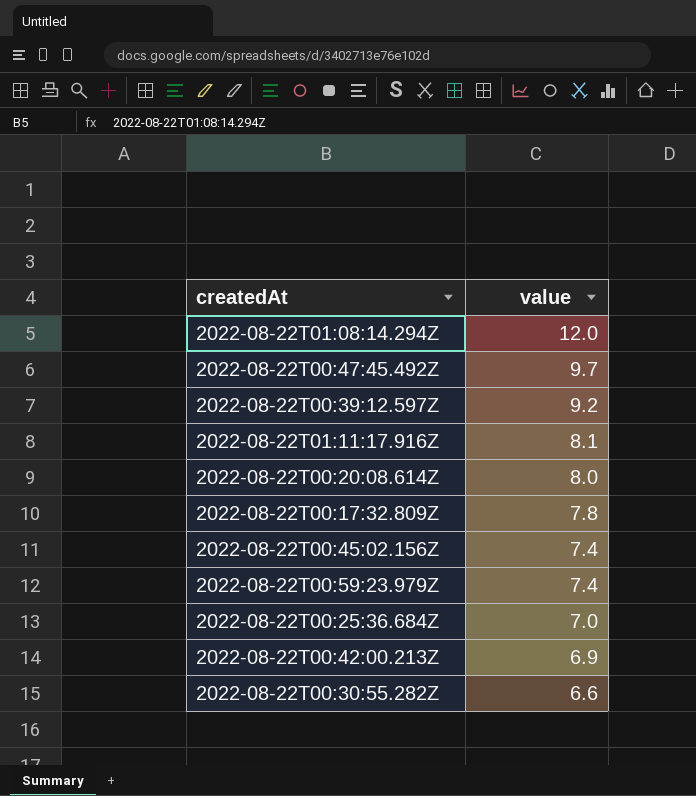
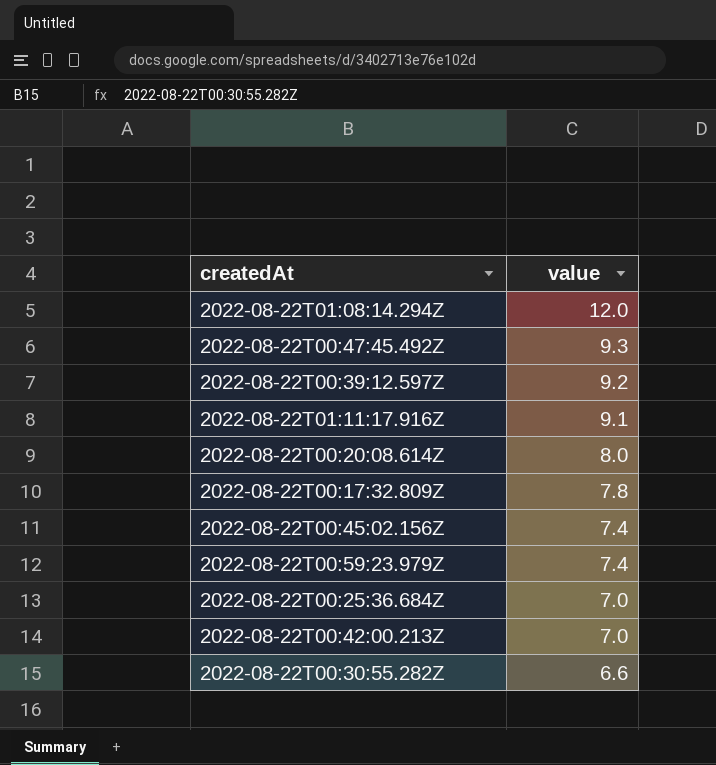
2022-08-22T00:47:45.492Z | value: 9.7 -> 9.3
2022-08-22T01:11:17.916Z | value: 8.1 -> 9.1
2022-08-22T00:42:00.213Z | value: 6.9 -> 7.0

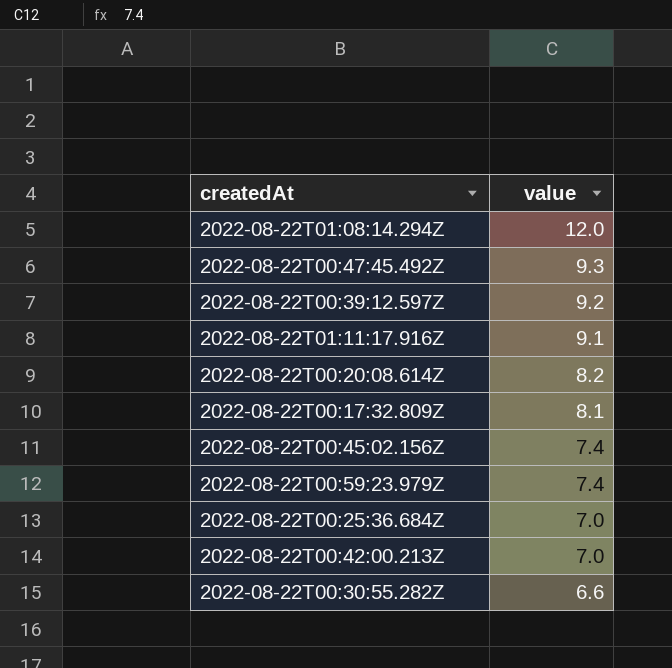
2022-08-22T00:20:08.614Z | value: 8.0 -> 8.2
2022-08-22T00:17:32.809Z | value: 7.8 -> 8.1

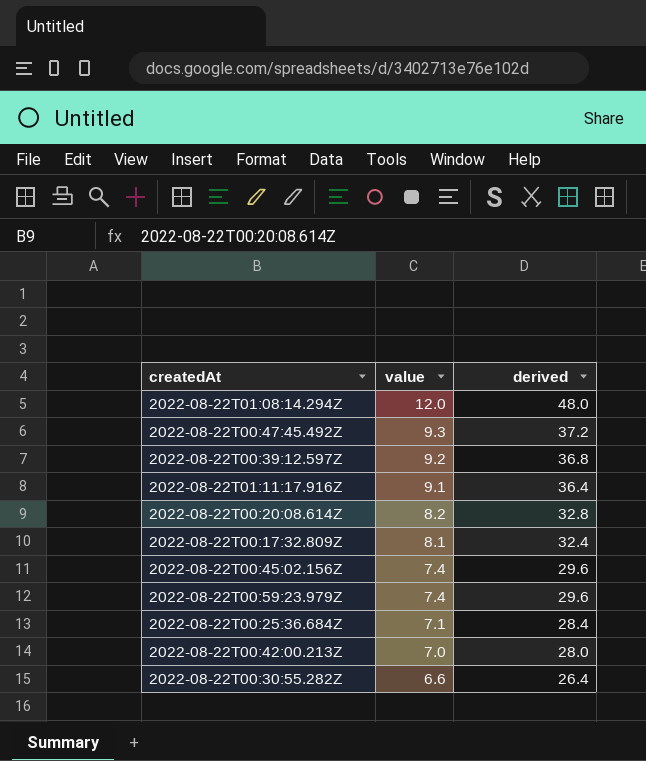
column derived | formula: none -> [value] * 4
2022-08-22T00:25:36.684Z | value: 7.0 -> 7.1

